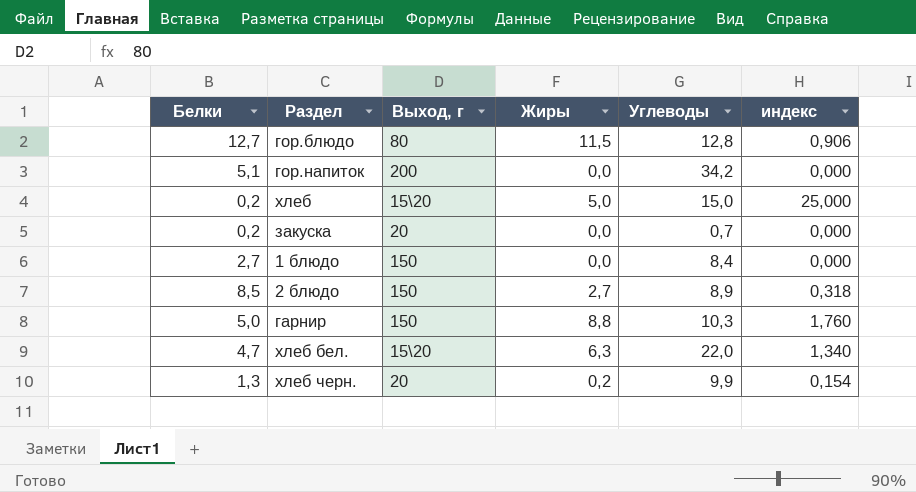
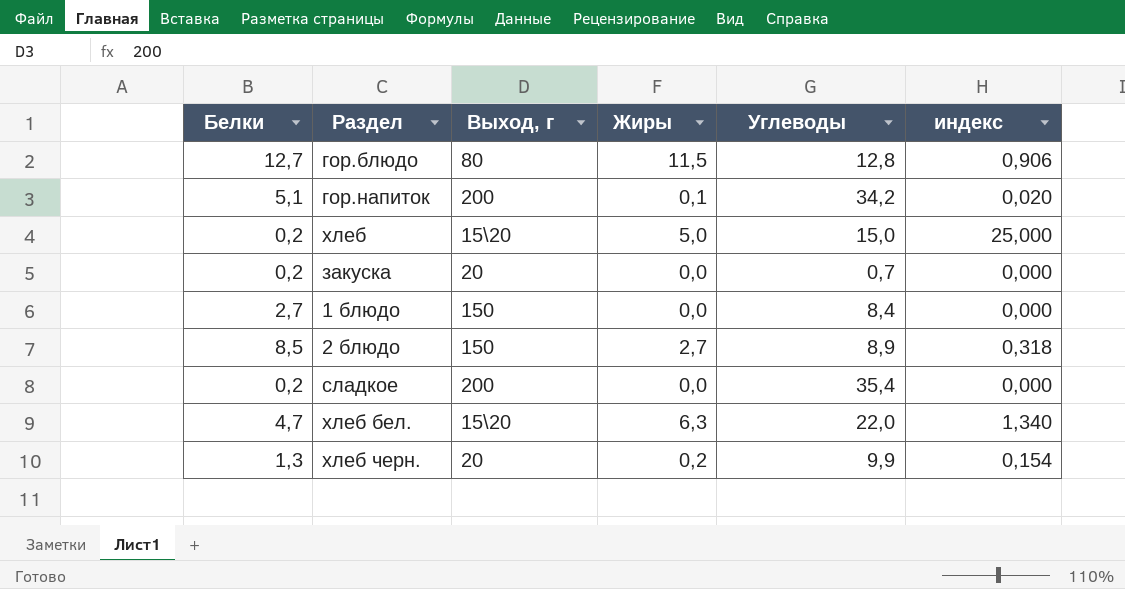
row гарнир: 5,0 | 150 | 8,8 | 10,3 | 1,760 -> none
гор.напиток | Жиры: 0,0 -> 0,1
гор.напиток | индекс: 0,000 -> 0,020
row сладкое: none -> 0,2 | 200 | 0,0 | 35,4 | 0,000

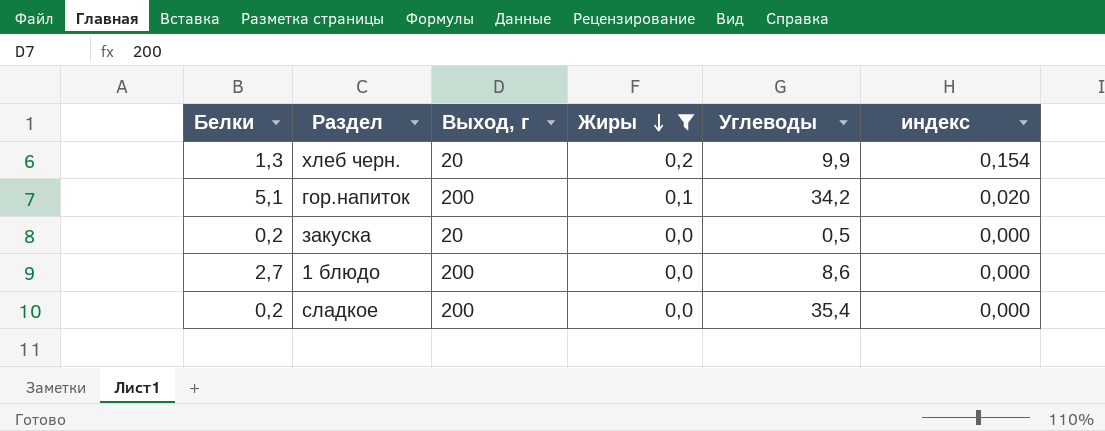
filter: none -> Жиры <= 0,2
row order: none -> Жиры descending
закуска | Углеводы: 0,7 -> 0,5
1 блюдо | Выход, г: 150 -> 200
1 блюдо | Углеводы: 8,4 -> 8,6

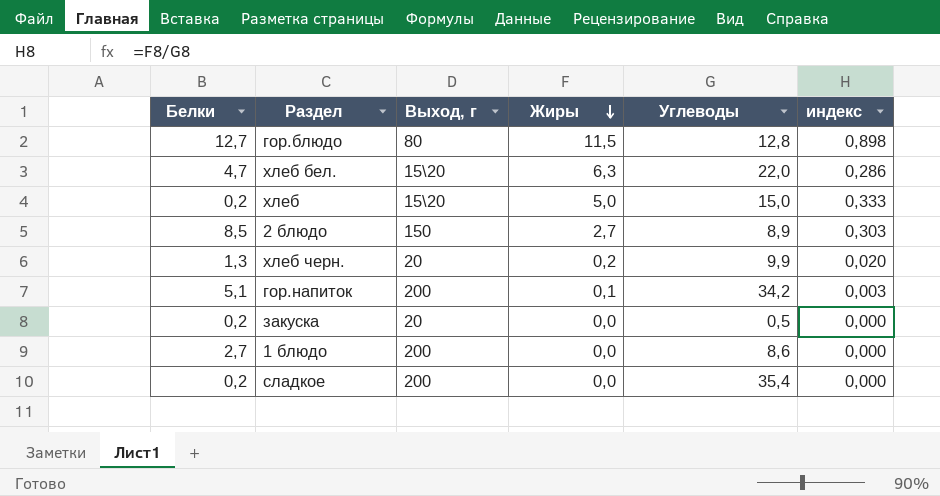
filter: Жиры <= 0,2 -> none
column индекс | formula: [Жиры] / [Белки] -> [Жиры] / [Углеводы]

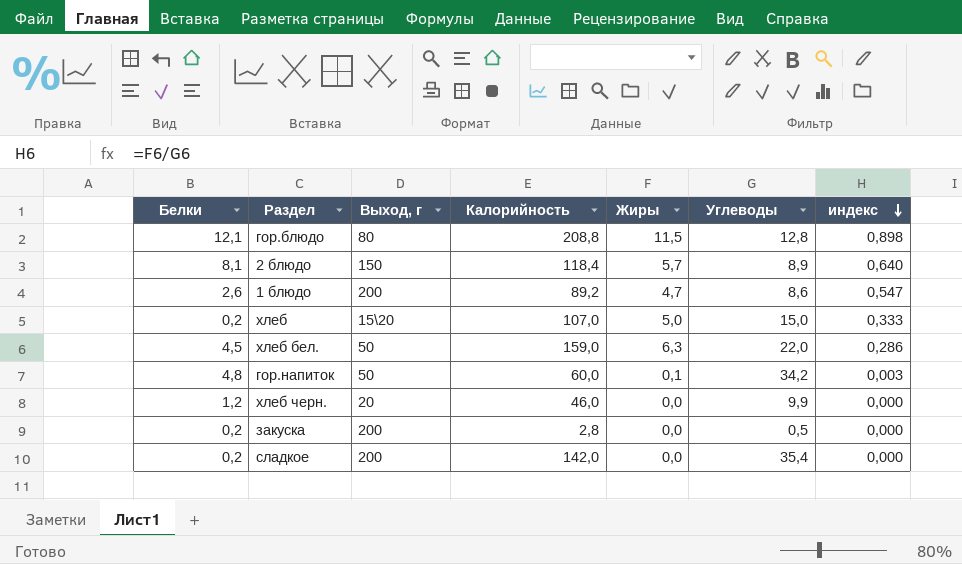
row order: Жиры descending -> индекс descending
column Калорийность | position: none -> 4
гор.блюдо | Белки: 12,7 -> 12,1
2 блюдо | Белки: 8,5 -> 8,1
2 блюдо | Жиры: 2,7 -> 5,7
2 блюдо | индекс: 0,303 -> 0,640
1 блюдо | Белки: 2,7 -> 2,6
1 блюдо | Жиры: 0,0 -> 4,7
1 блюдо | индекс: 0,000 -> 0,547
хлеб бел. | Белки: 4,7 -> 4,5
хлеб бел. | Выход, г: 15\20 -> 50
гор.напиток | Белки: 5,1 -> 4,8
гор.напиток | Выход, г: 200 -> 50
хлеб черн. | Белки: 1,3 -> 1,2
хлеб черн. | Жиры: 0,2 -> 0,0
хлеб черн. | индекс: 0,020 -> 0,000
закуска | Выход, г: 20 -> 200

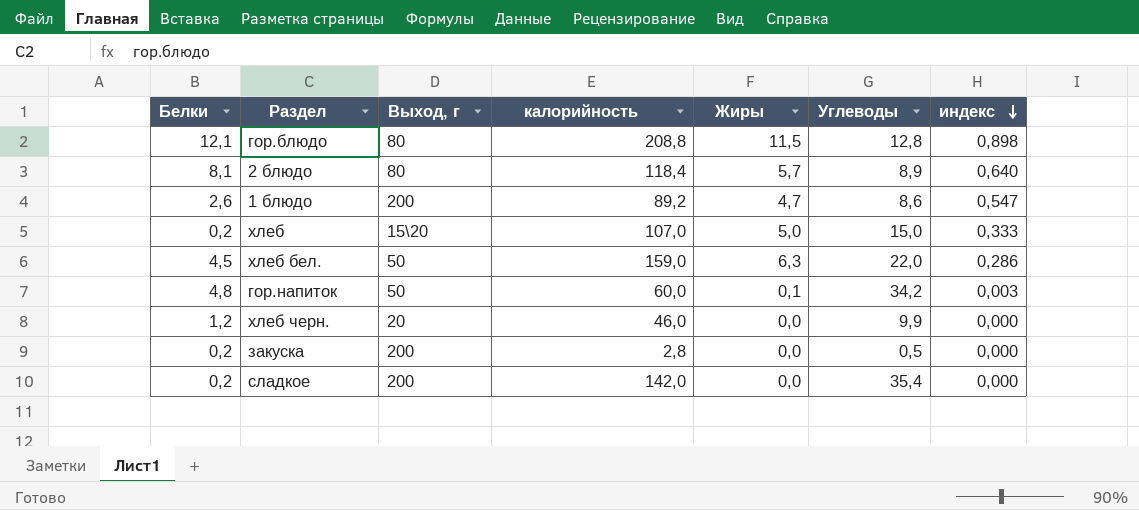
column name: Калорийность -> калорийность
2 блюдо | Выход, г: 150 -> 80

